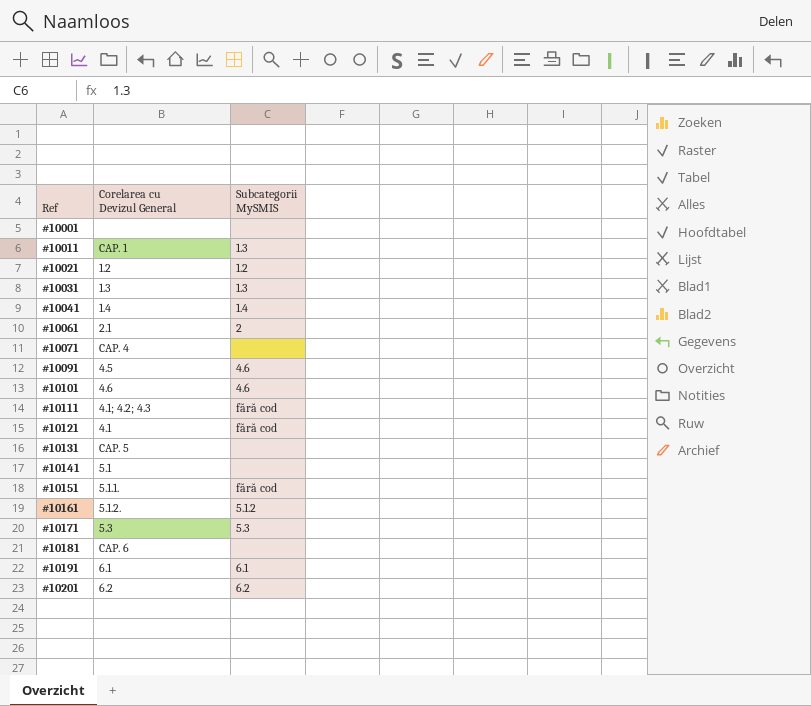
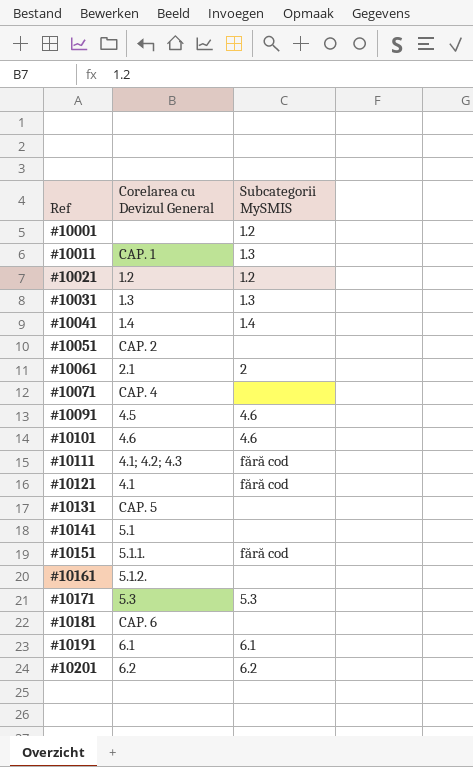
#10001 | Subcategorii MySMIS: none -> 1.2
row #10051: none -> CAP. 2 | none
#10161 | Subcategorii MySMIS: 5.1.2 -> none

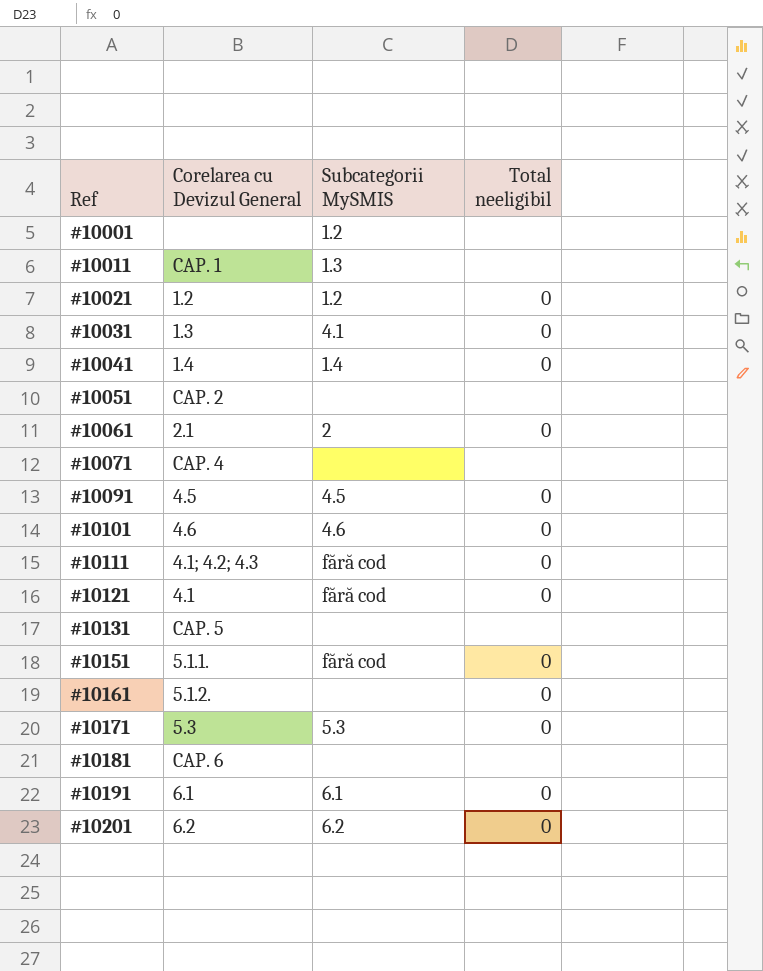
column Total neeligibil | position: none -> 4
row #10141: 5.1 | none -> none
#10031 | Subcategorii MySMIS: 1.3 -> 4.1
#10091 | Subcategorii MySMIS: 4.6 -> 4.5

